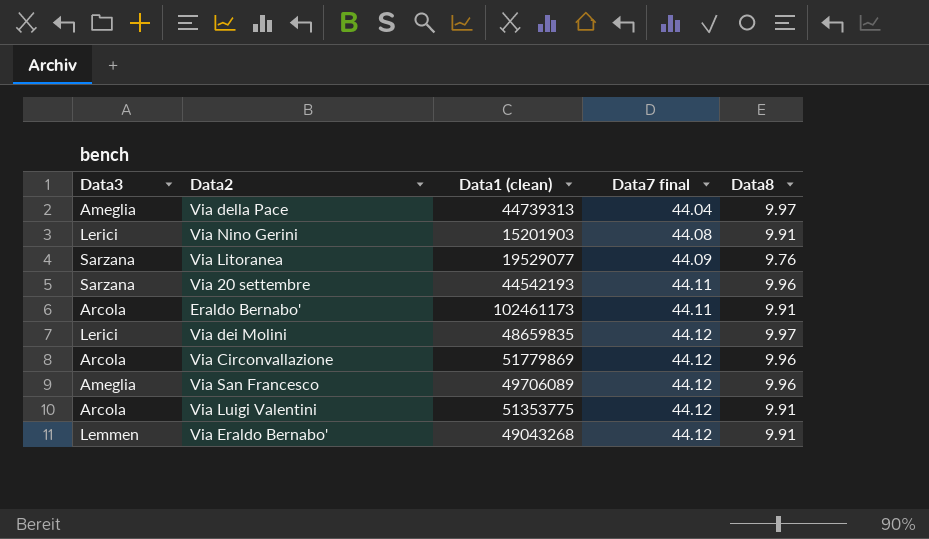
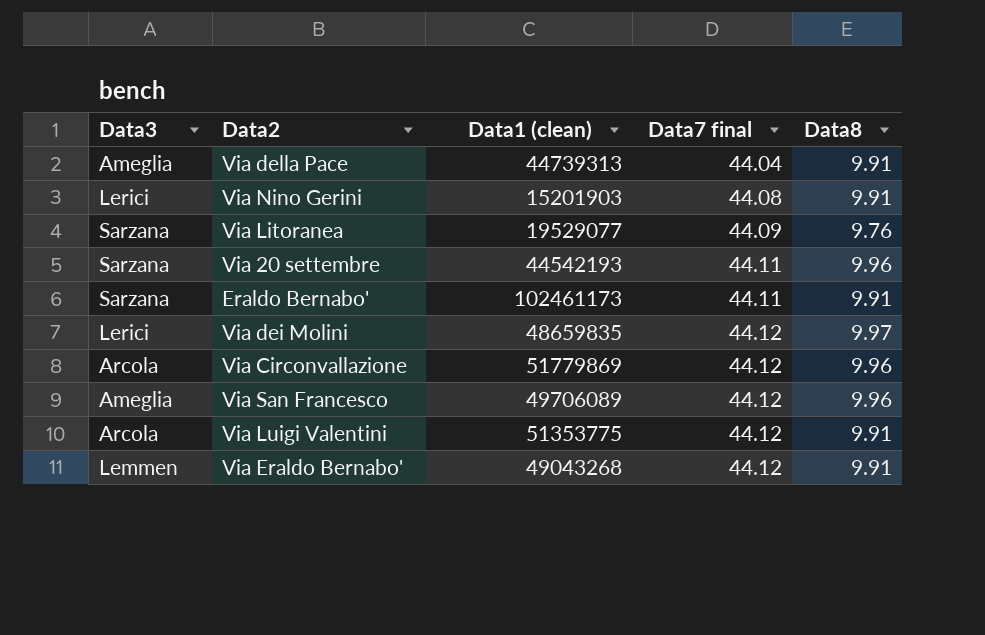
Via della Pace | Data8: 9.97 -> 9.91
Eraldo Bernabo' | Data3: Arcola -> Sarzana

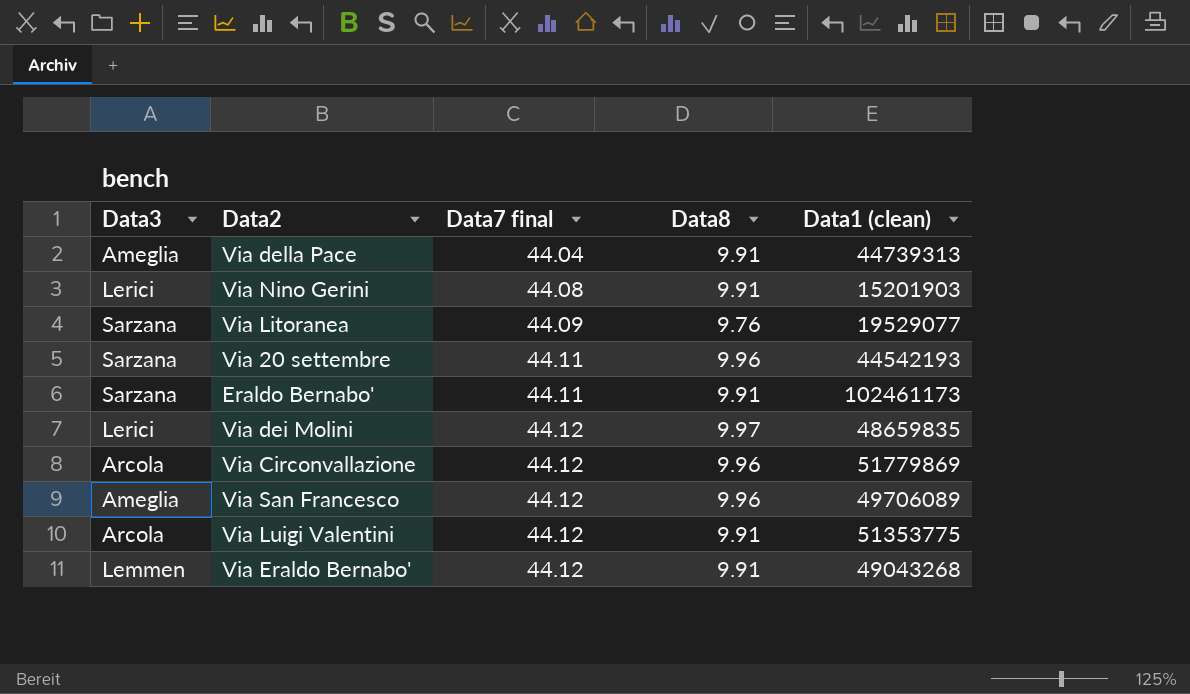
column Data1 (clean) | position: 3 -> 5

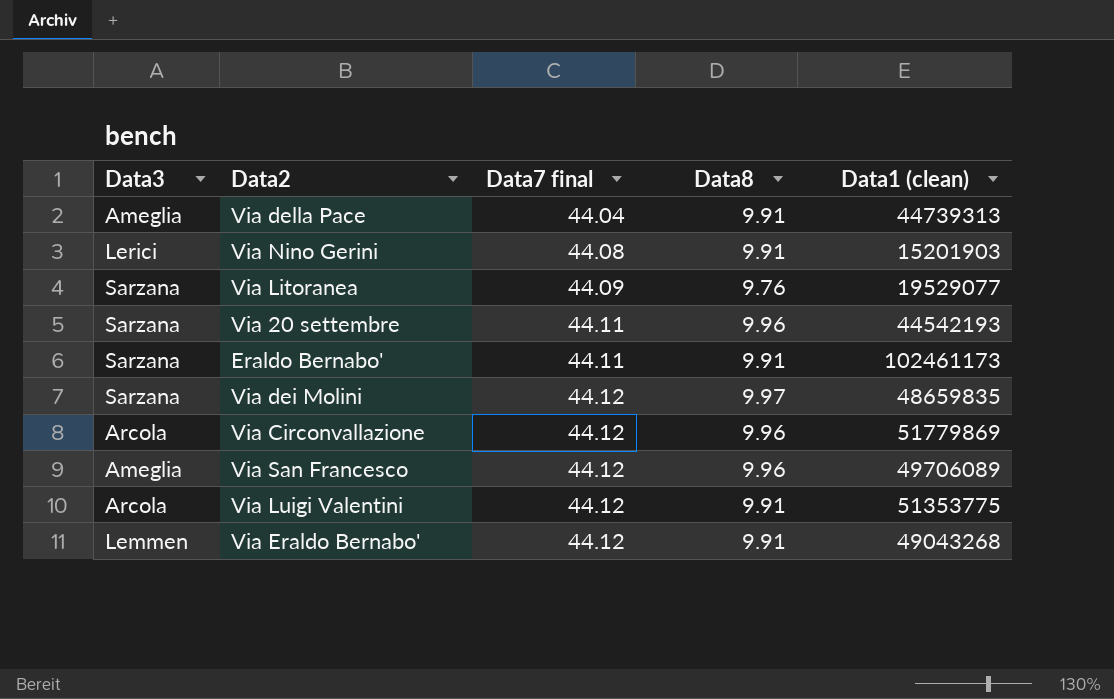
Via dei Molini | Data3: Lerici -> Sarzana

